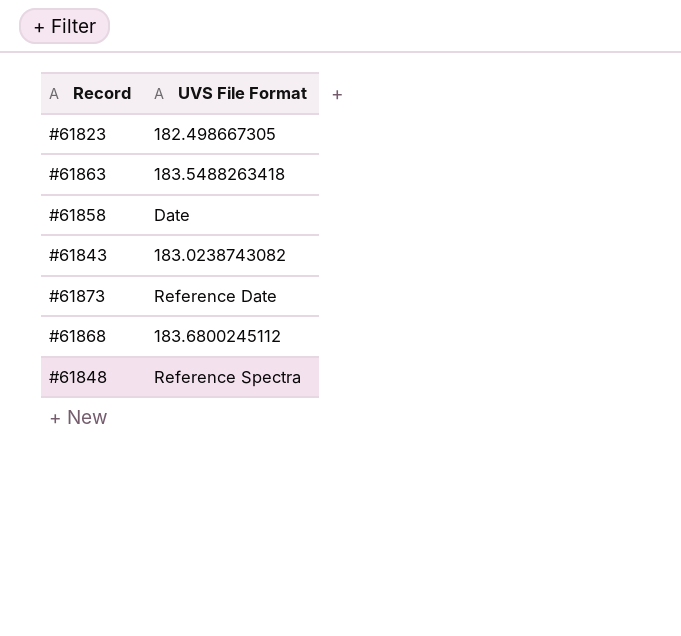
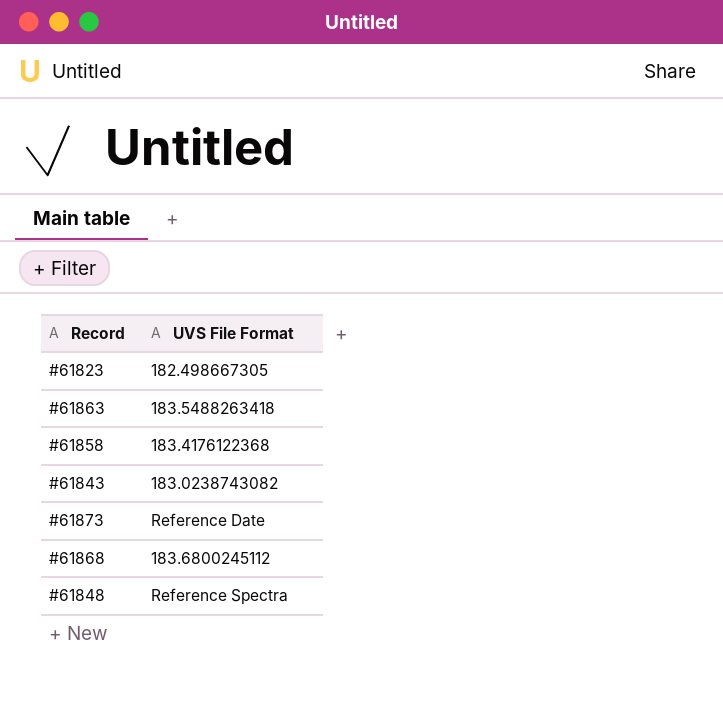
#61858 | UVS File Format: Date -> 183.4176122368

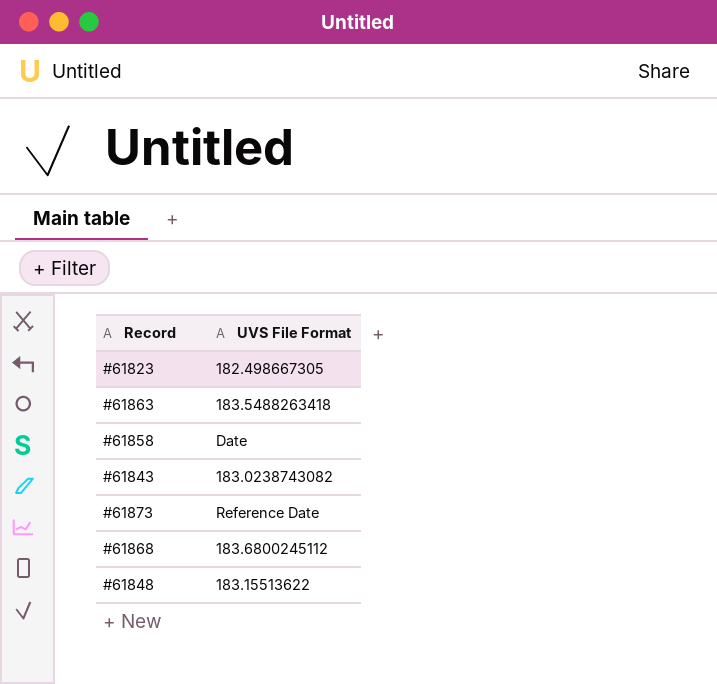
#61858 | UVS File Format: 183.4176122368 -> Date
#61848 | UVS File Format: Reference Spectra -> 183.15513622

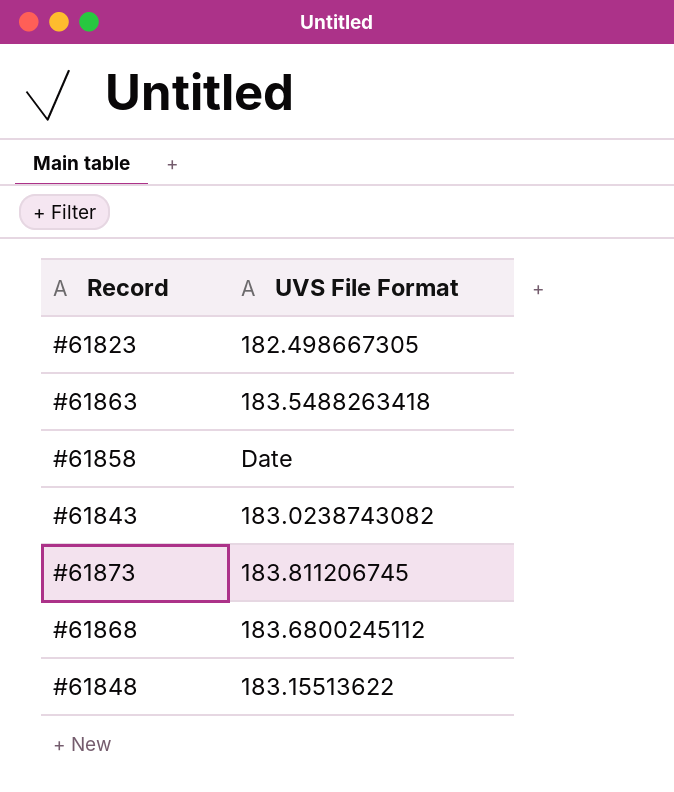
#61873 | UVS File Format: Reference Date -> 183.811206745

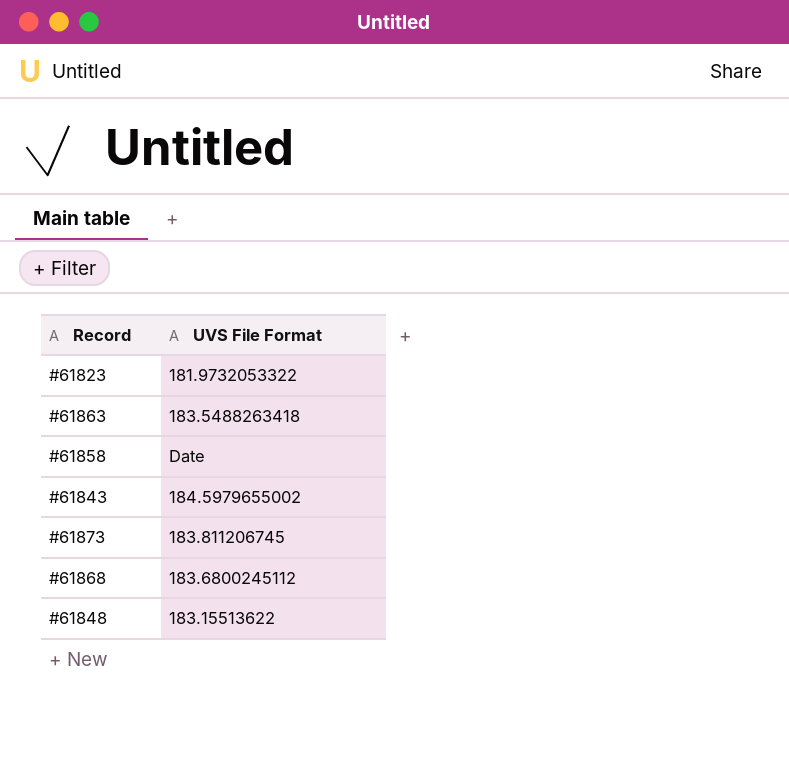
#61823 | UVS File Format: 182.498667305 -> 181.9732053322
#61843 | UVS File Format: 183.0238743082 -> 184.5979655002

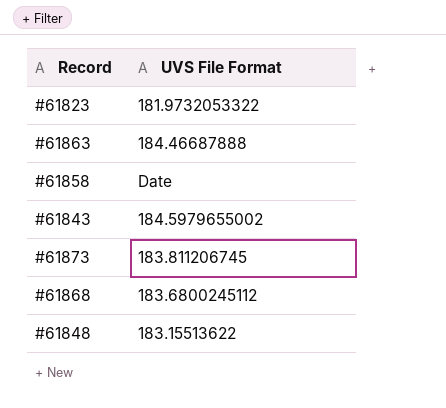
#61863 | UVS File Format: 183.5488263418 -> 184.46687888

